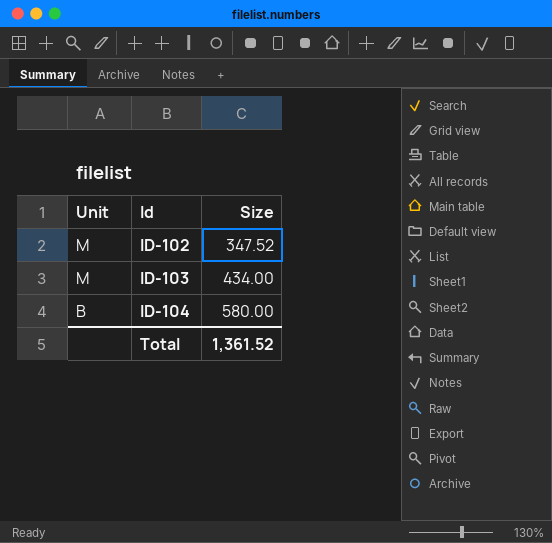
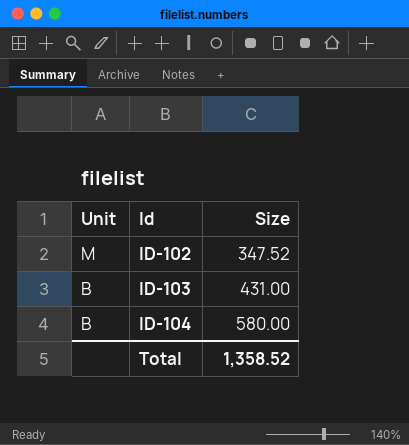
ID-103 | Unit: M -> B
ID-103 | Size: 434.00 -> 431.00
Total | Size: 1,361.52 -> 1,358.52

